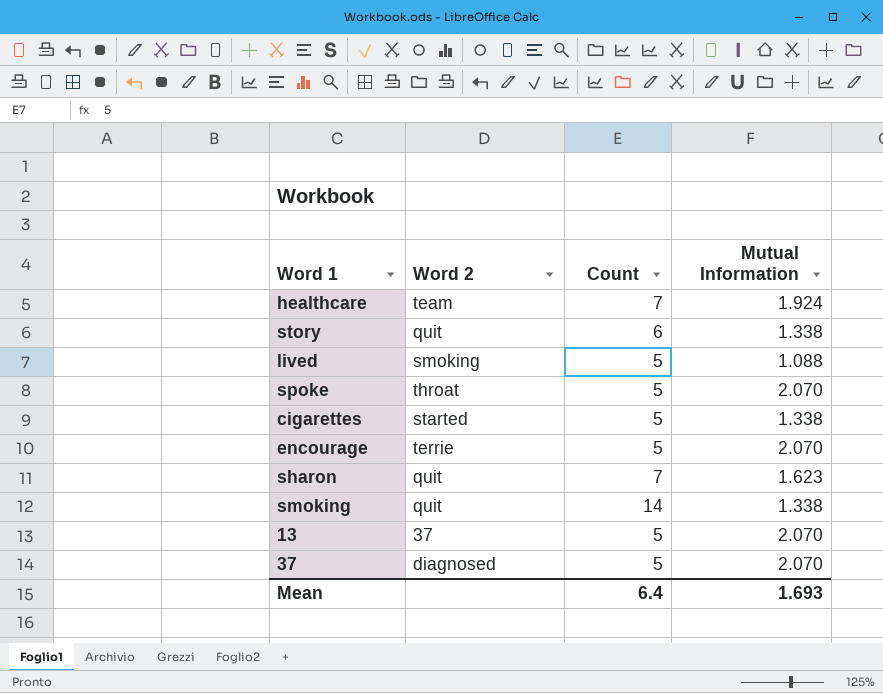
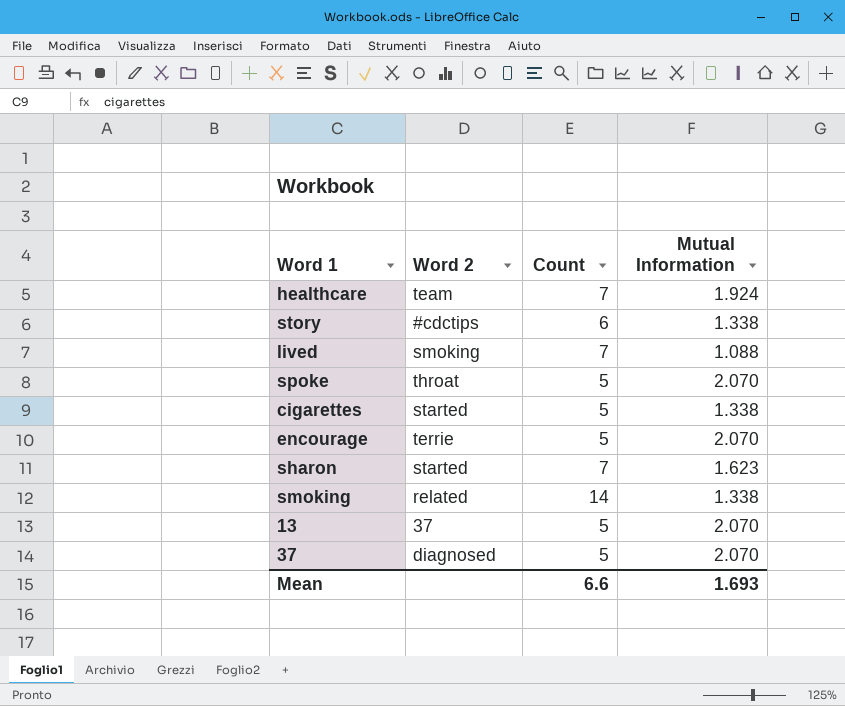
story | Word 2: quit -> #cdctips
lived | Count: 5 -> 7
sharon | Word 2: quit -> started
smoking | Word 2: quit -> related
Mean | Count: 6.4 -> 6.6

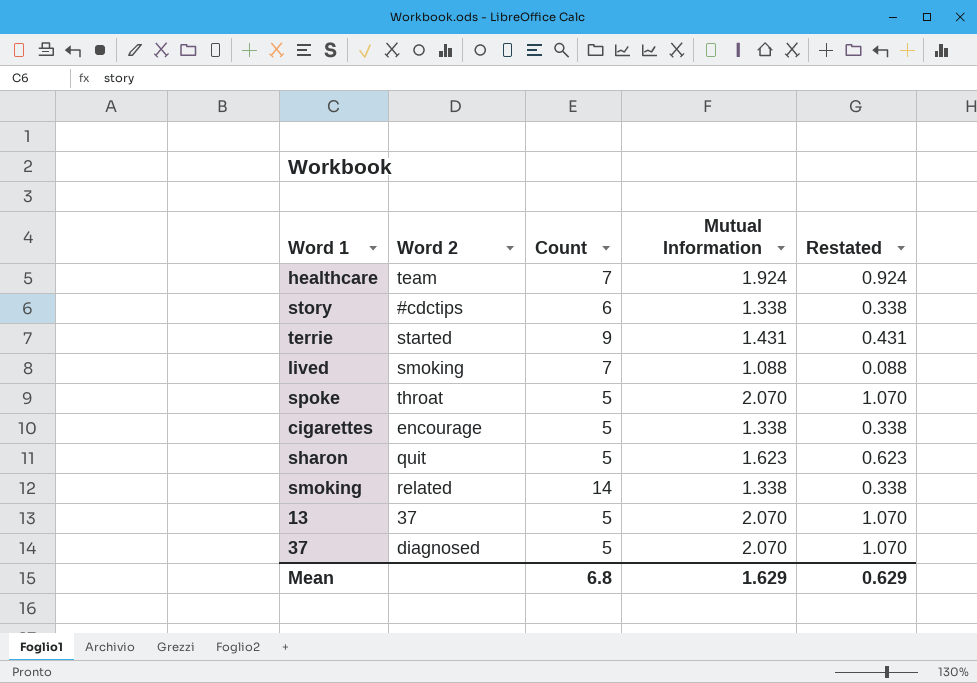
column Restated | formula: none -> [Mutual Information] - 1
row encourage: terrie | 5 | 2.070 -> none
row terrie: none -> started | 9 | 1.431 | 0.431
cigarettes | Word 2: started -> encourage
sharon | Word 2: started -> quit
sharon | Count: 7 -> 5
Mean | Count: 6.6 -> 6.8
Mean | Mutual Information: 1.693 -> 1.629

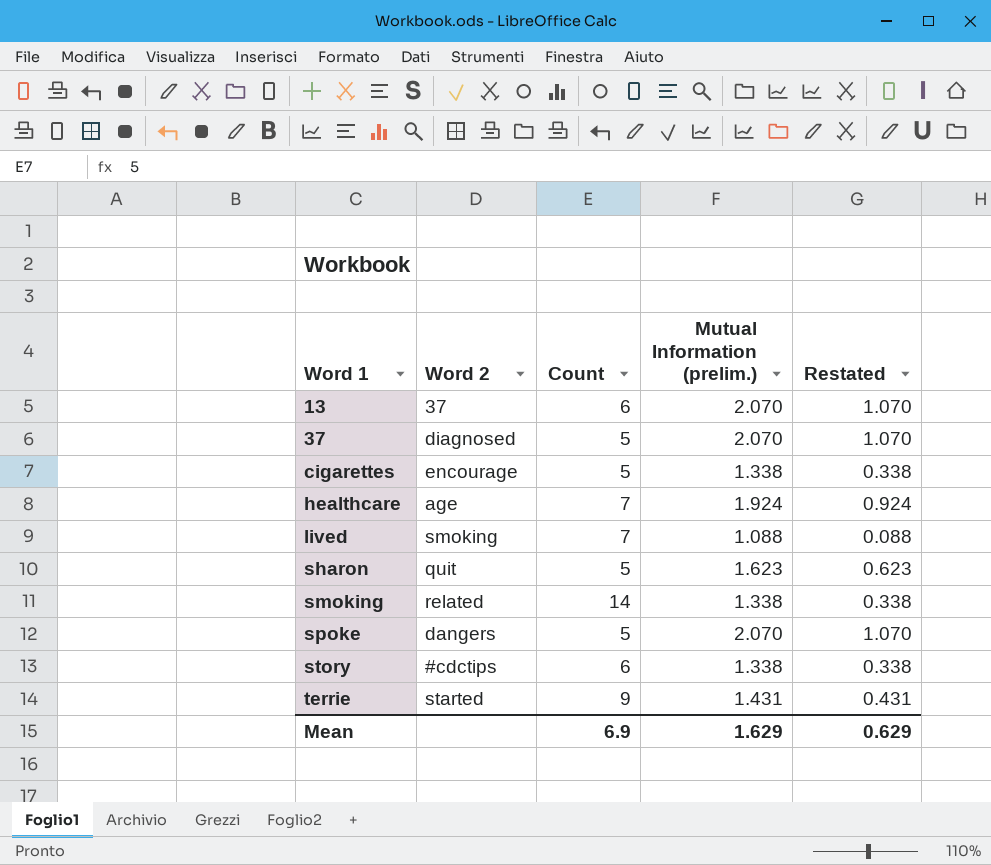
row order: none -> Word 1 ascending
column name: Mutual Information -> Mutual Information (prelim.)
13 | Count: 5 -> 6
healthcare | Word 2: team -> age
spoke | Word 2: throat -> dangers
Mean | Count: 6.8 -> 6.9

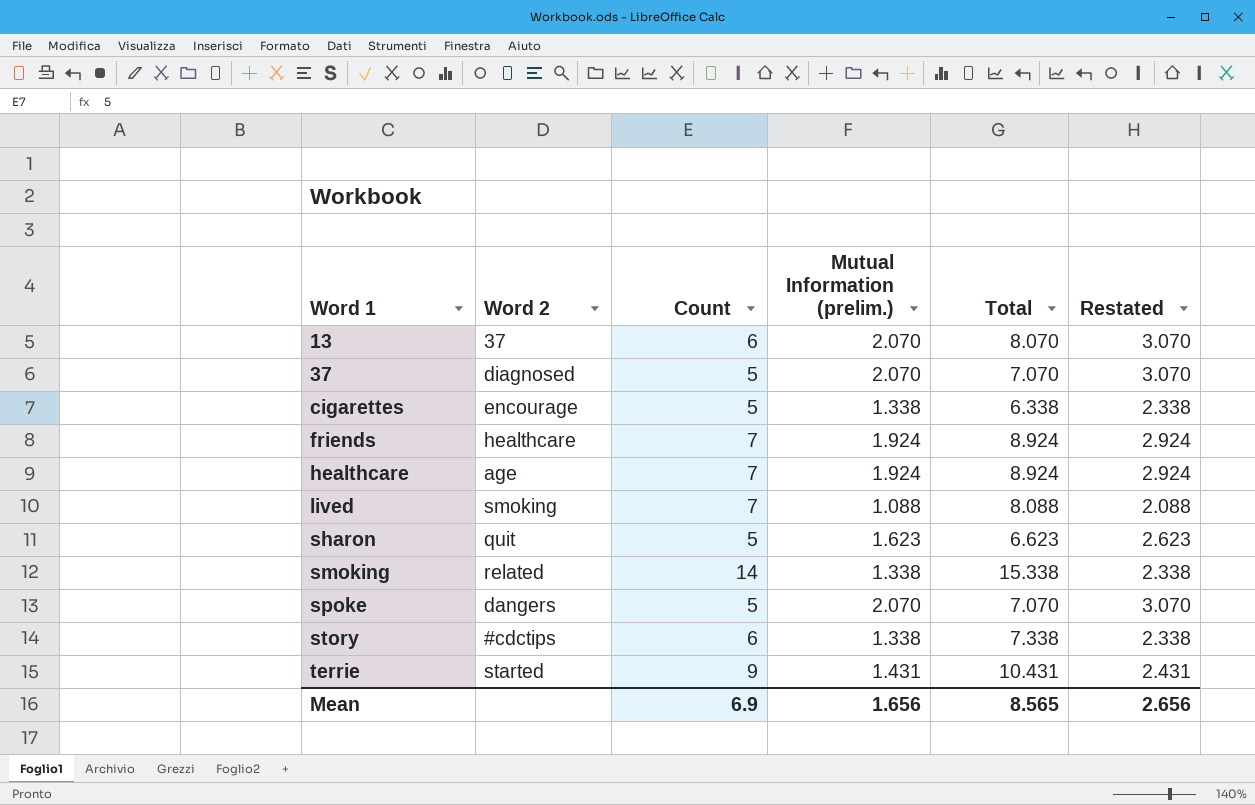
column Total | formula: none -> [Count] + [Mutual Information (prelim.)]
column Restated | formula: [Mutual Information (prelim.)] - 1 -> [Mutual Information (prelim.)] + 1
row friends: none -> healthcare | 7 | 1.924 | 8.924 | 2.924
Mean | Mutual Information (prelim.): 1.629 -> 1.656
Mean | Restated: 0.629 -> 2.656

